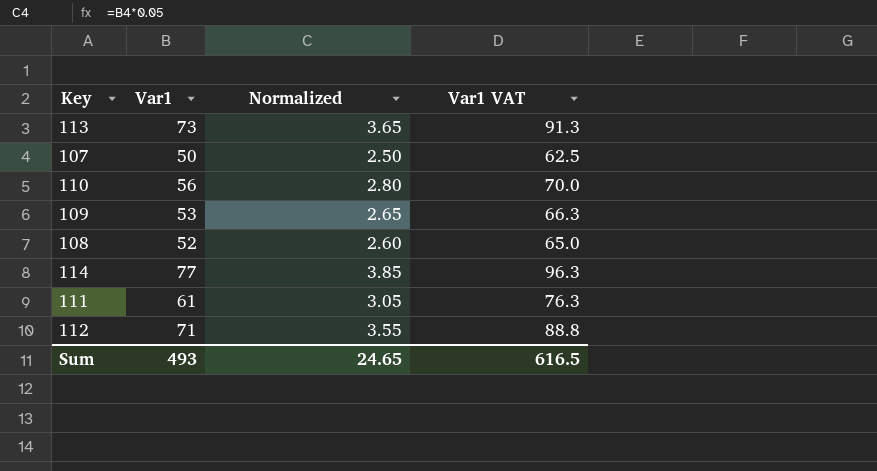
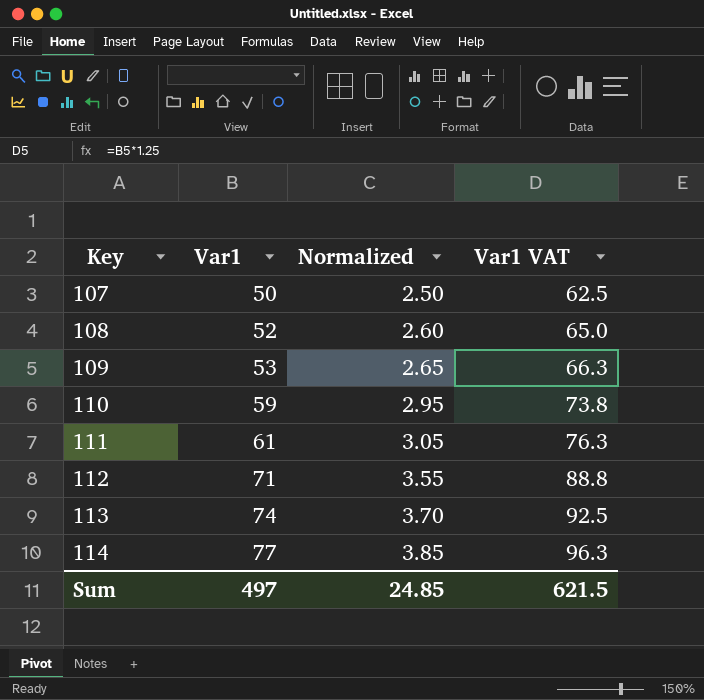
row order: none -> Key ascending
110 | Var1: 56 -> 59
110 | Normalized: 2.80 -> 2.95
110 | Var1 VAT: 70.0 -> 73.8
113 | Var1: 73 -> 74
113 | Normalized: 3.65 -> 3.70
113 | Var1 VAT: 91.3 -> 92.5
Sum | Var1: 493 -> 497
Sum | Normalized: 24.65 -> 24.85
Sum | Var1 VAT: 616.5 -> 621.5

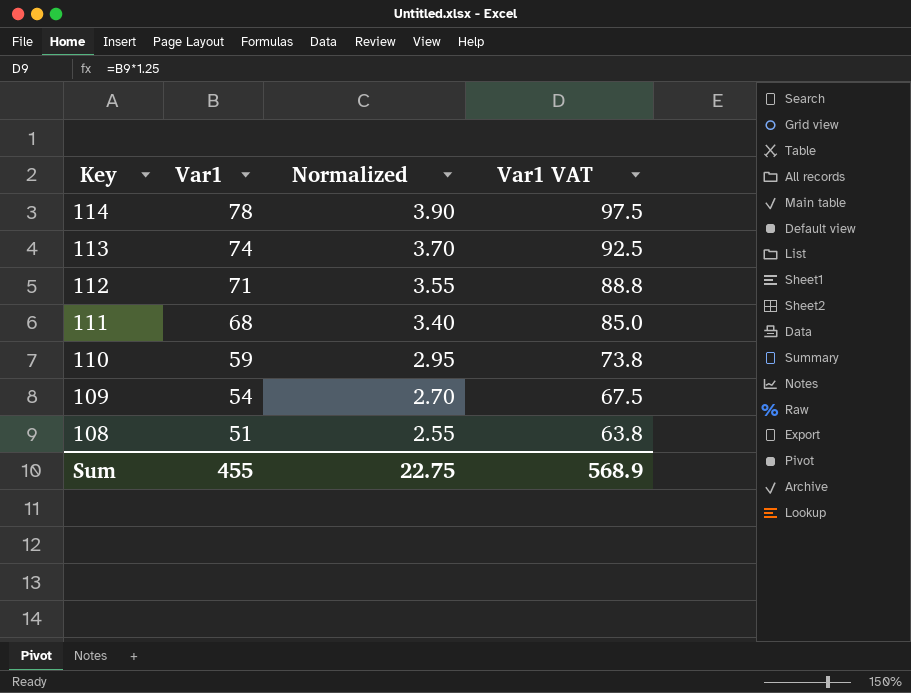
row order: Key ascending -> Key descending
row 107: 50 | 2.50 | 62.5 -> none
114 | Var1: 77 -> 78
114 | Normalized: 3.85 -> 3.90
114 | Var1 VAT: 96.3 -> 97.5
111 | Var1: 61 -> 68
111 | Normalized: 3.05 -> 3.40
111 | Var1 VAT: 76.3 -> 85.0
109 | Var1: 53 -> 54
109 | Normalized: 2.65 -> 2.70
109 | Var1 VAT: 66.3 -> 67.5
108 | Var1: 52 -> 51
108 | Normalized: 2.60 -> 2.55
108 | Var1 VAT: 65.0 -> 63.8
Sum | Var1: 497 -> 455
Sum | Normalized: 24.85 -> 22.75
Sum | Var1 VAT: 621.5 -> 568.9

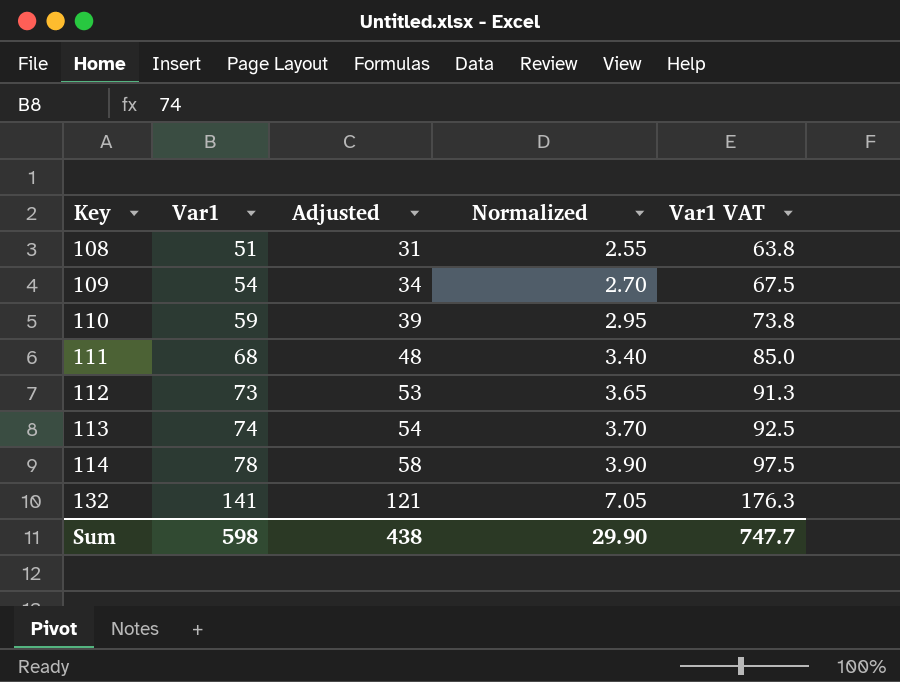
row order: Key descending -> Key ascending
column Adjusted | formula: none -> [Var1] - 20
112 | Var1: 71 -> 73
112 | Normalized: 3.55 -> 3.65
112 | Var1 VAT: 88.8 -> 91.3
row 132: none -> 141 | 121 | 7.05 | 176.3
Sum | Var1: 455 -> 598
Sum | Normalized: 22.75 -> 29.90
Sum | Var1 VAT: 568.9 -> 747.7

